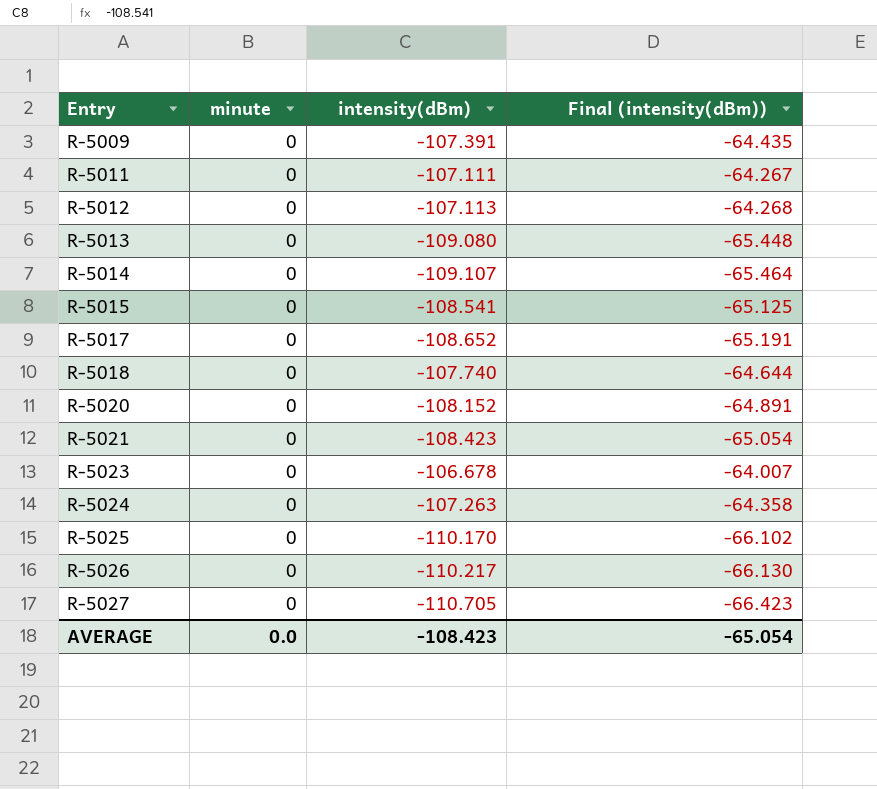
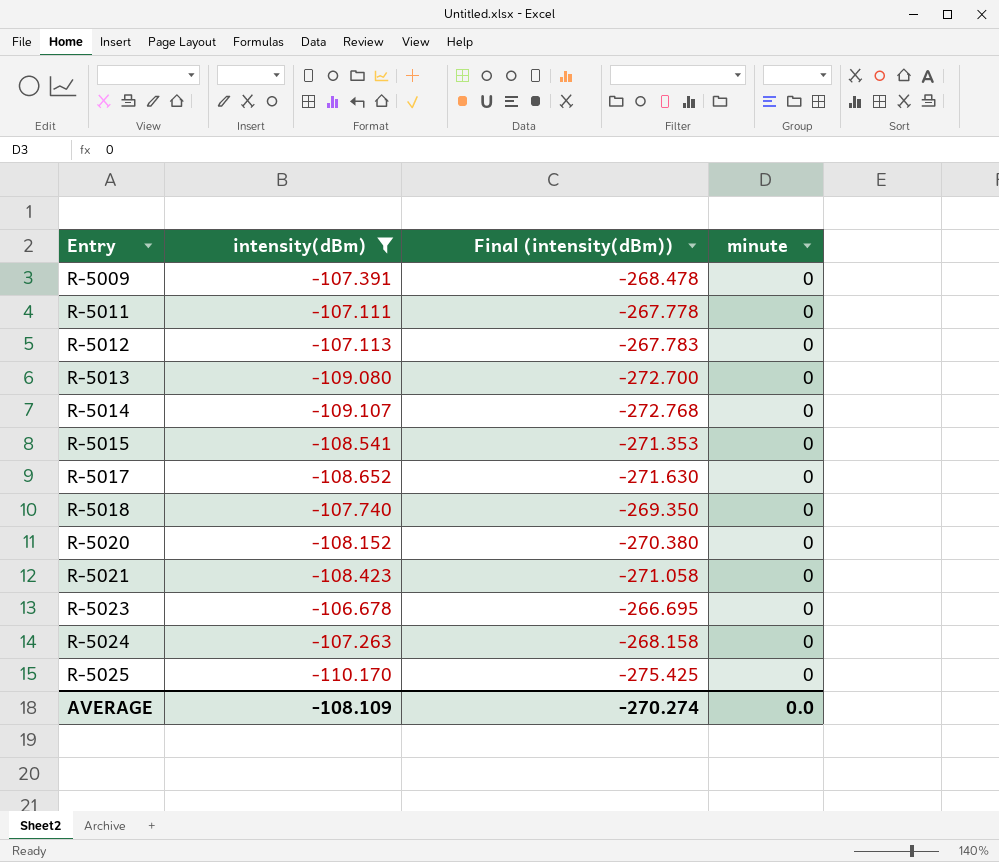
filter: none -> intensity(dBm) >= -110.170
column Final (intensity(dBm)) | formula: [intensity(dBm)] * 0.6 -> [intensity(dBm)] * 2.5
column minute | position: 2 -> 4
AVERAGE | intensity(dBm): -108.423 -> -108.109
AVERAGE | Final (intensity(dBm)): -65.054 -> -270.274

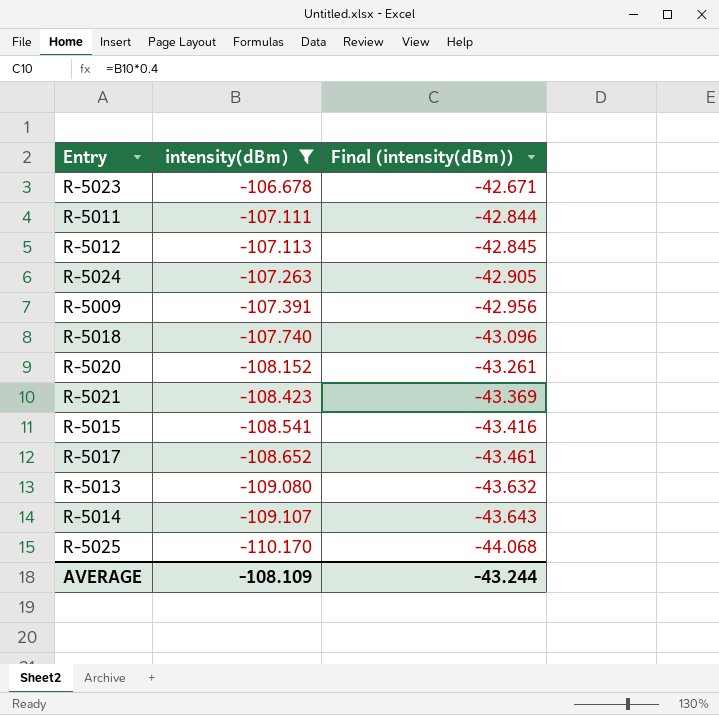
row order: Entry ascending -> intensity(dBm) descending
column minute | position: 4 -> none
column Final (intensity(dBm)) | formula: [intensity(dBm)] * 2.5 -> [intensity(dBm)] * 0.4
AVERAGE | Final (intensity(dBm)): -270.274 -> -43.244

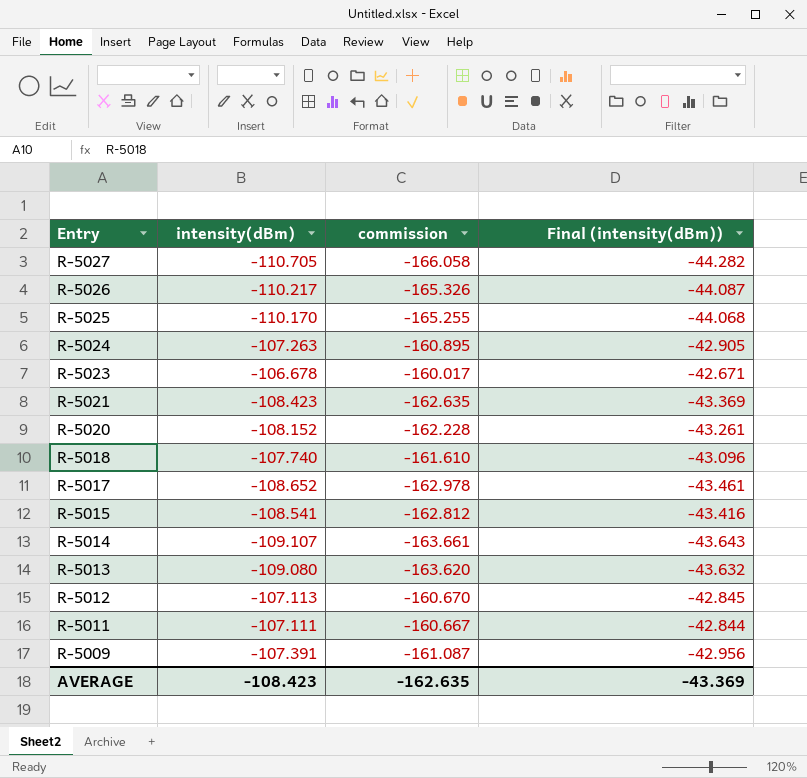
filter: intensity(dBm) >= -110.170 -> none
row order: intensity(dBm) descending -> Entry descending
column commission | formula: none -> [intensity(dBm)] * 1.5
AVERAGE | intensity(dBm): -108.109 -> -108.423
AVERAGE | Final (intensity(dBm)): -43.244 -> -43.369

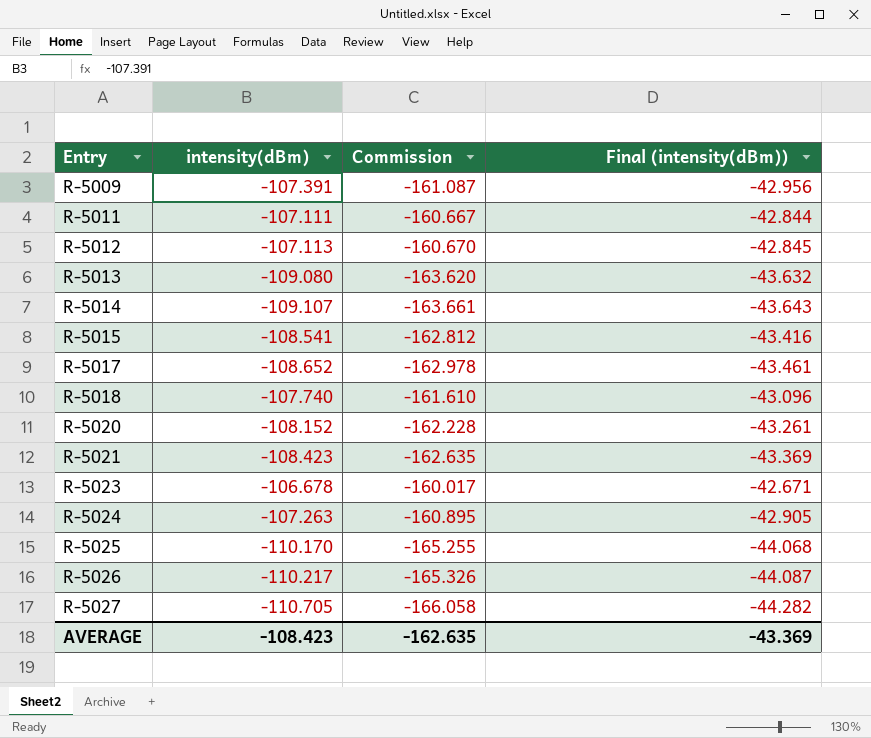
row order: Entry descending -> Entry ascending
column name: commission -> Commission

